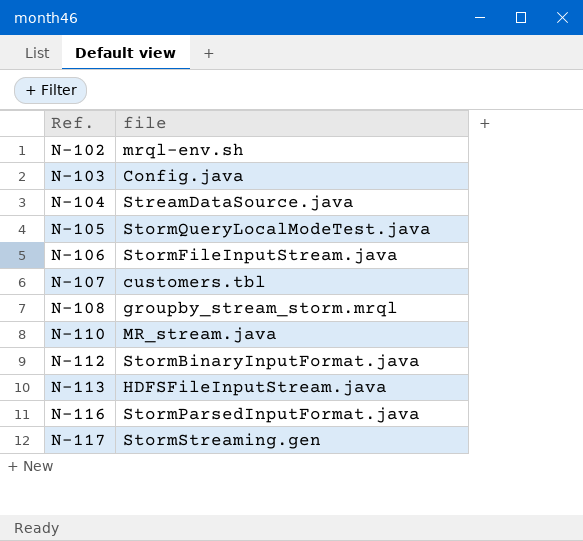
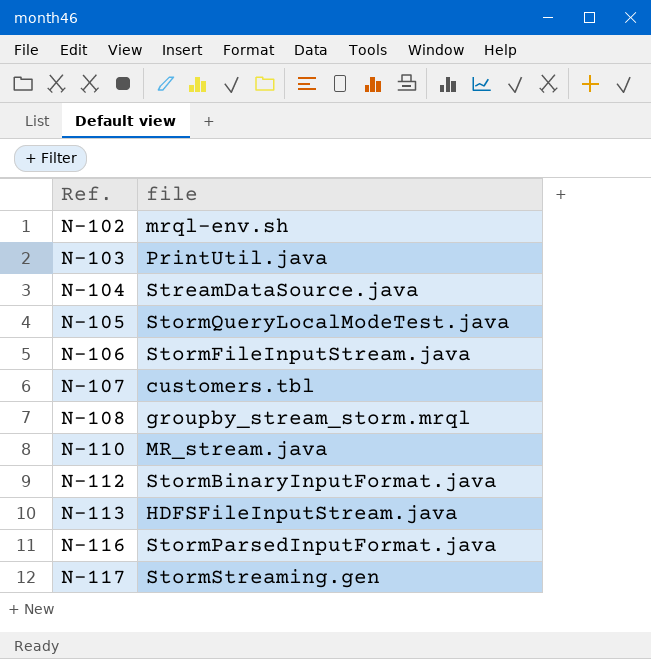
N-103 | file: Config.java -> PrintUtil.java

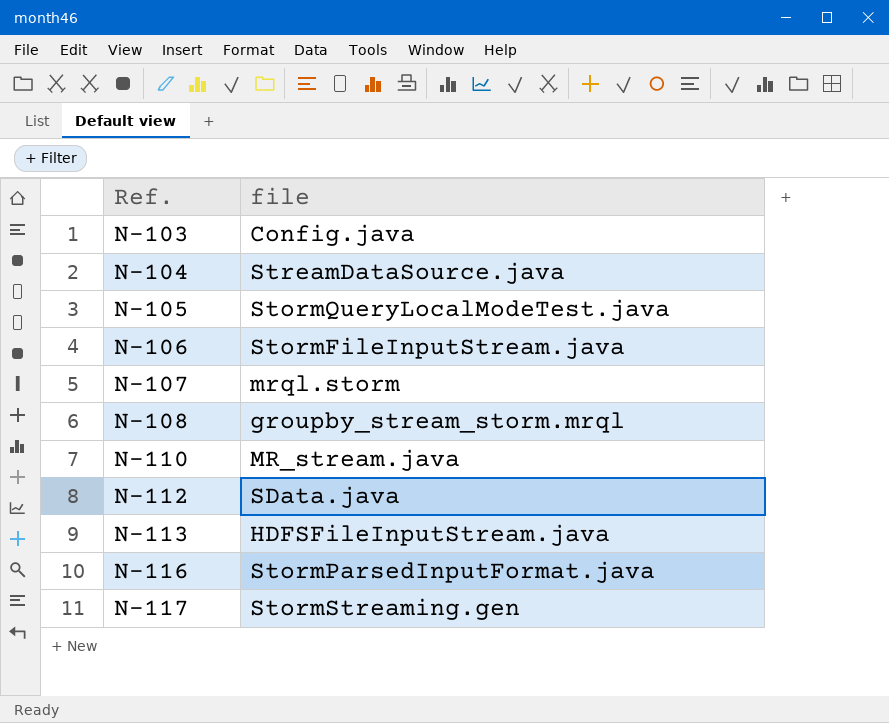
row N-102: mrql-env.sh -> none
N-103 | file: PrintUtil.java -> Config.java
N-107 | file: customers.tbl -> mrql.storm
N-112 | file: StormBinaryInputFormat.java -> SData.java

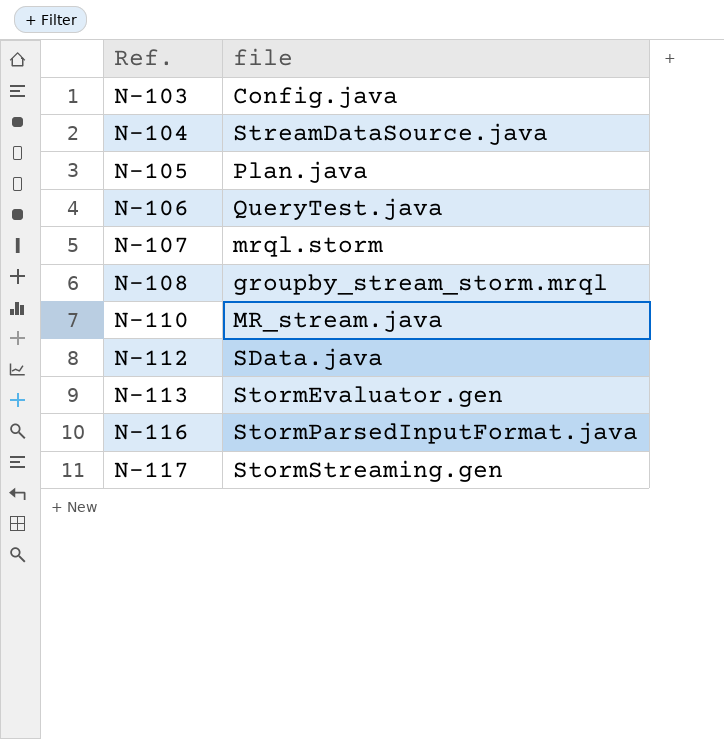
N-105 | file: StormQueryLocalModeTest.java -> Plan.java
N-106 | file: StormFileInputStream.java -> QueryTest.java
N-113 | file: HDFSFileInputStream.java -> StormEvaluator.gen

